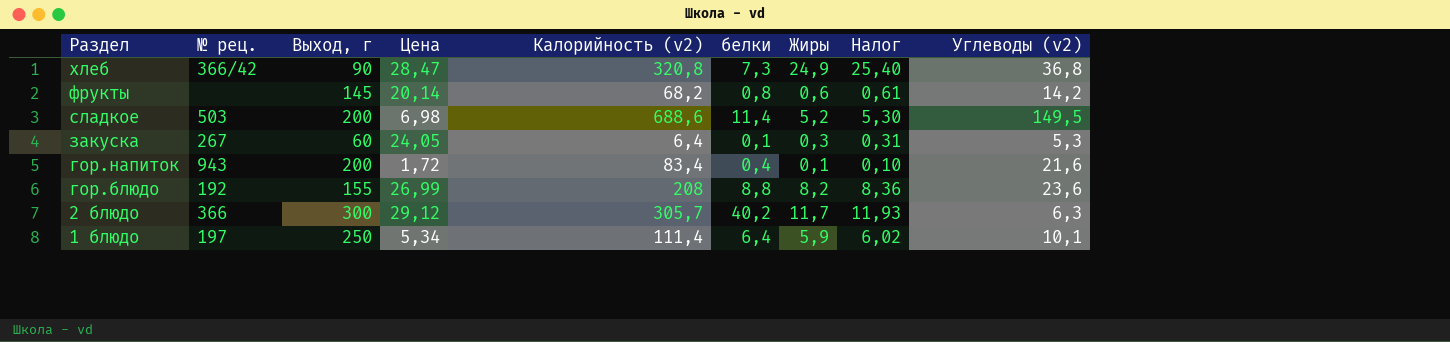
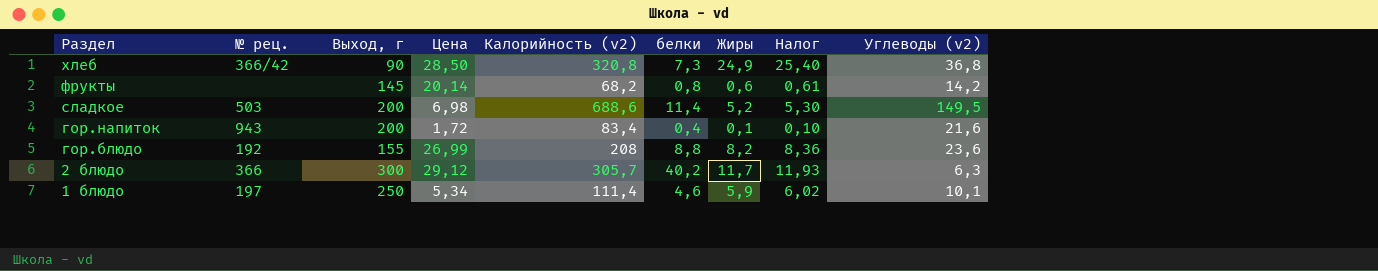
row закуска: 267 | 60 | 24,05 | 6,4 | 0,1 | 0,3 | 0,31 | 5,3 -> none
хлеб | Цена: 28,47 -> 28,50
1 блюдо | белки: 6,4 -> 4,6

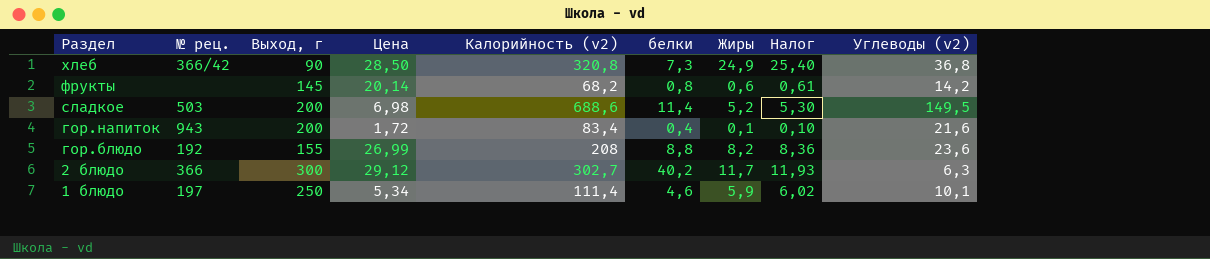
2 блюдо | Калорийность (v2): 305,7 -> 302,7

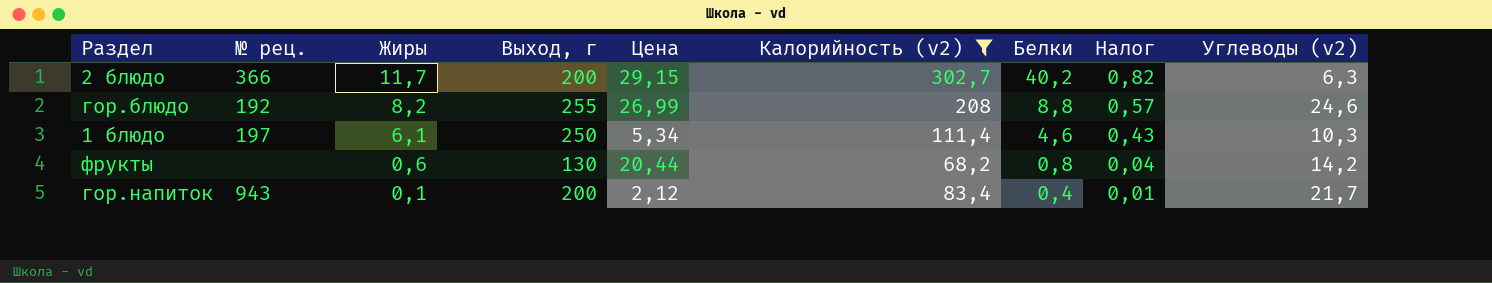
filter: none -> Калорийность (v2) <= 302,7
row order: Раздел descending -> Жиры descending
column Жиры | position: 7 -> 3
column name: белки -> Белки
column Налог | formula: [Жиры] * 1,02 -> [Жиры] * 0,07
2 блюдо | Выход, г: 300 -> 200
2 блюдо | Цена: 29,12 -> 29,15
гор.блюдо | Выход, г: 155 -> 255
гор.блюдо | Углеводы (v2): 23,6 -> 24,6
1 блюдо | Жиры: 5,9 -> 6,1
1 блюдо | Углеводы (v2): 10,1 -> 10,3
фрукты | Выход, г: 145 -> 130
фрукты | Цена: 20,14 -> 20,44
гор.напиток | Цена: 1,72 -> 2,12
гор.напиток | Углеводы (v2): 21,6 -> 21,7

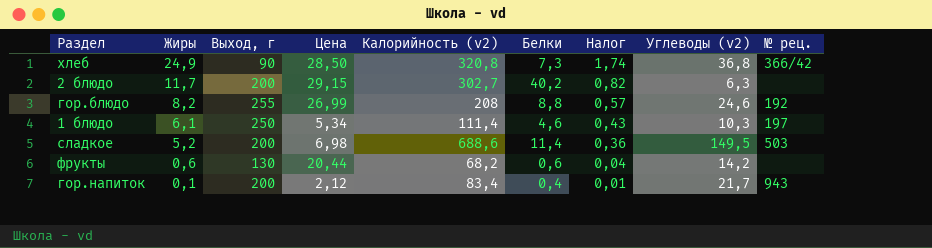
filter: Калорийность (v2) <= 302,7 -> none
column № рец. | position: 2 -> 9
2 блюдо | № рец.: 366 -> none
фрукты | Белки: 0,8 -> 0,6

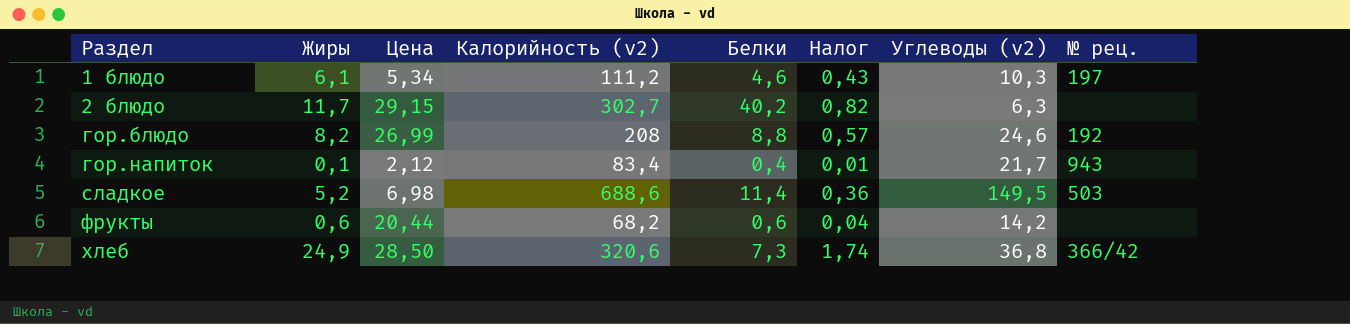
row order: Жиры descending -> Раздел ascending
column Выход, г | position: 3 -> none
1 блюдо | Калорийность (v2): 111,4 -> 111,2
хлеб | Калорийность (v2): 320,8 -> 320,6

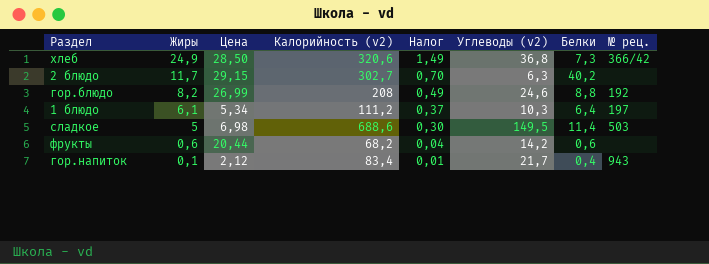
row order: Раздел ascending -> Жиры descending
column Налог | formula: [Жиры] * 0,07 -> [Жиры] * 0,06
column Белки | position: 5 -> 7
1 блюдо | Белки: 4,6 -> 6,4
сладкое | Жиры: 5,2 -> 5

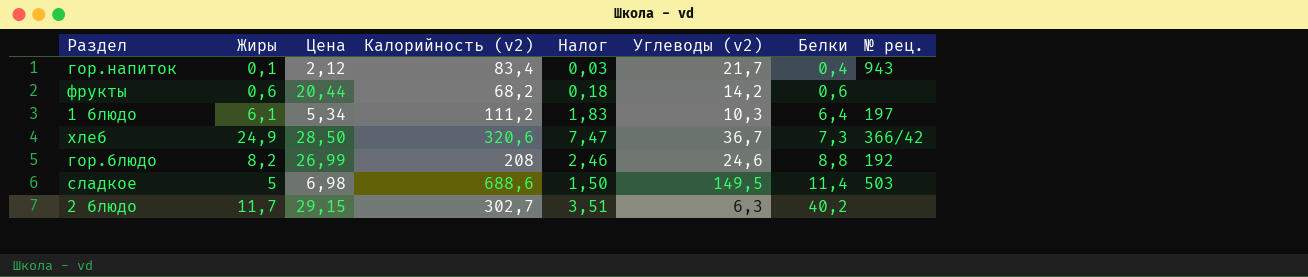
row order: Жиры descending -> Белки ascending
column Налог | formula: [Жиры] * 0,06 -> [Жиры] * 0,3
хлеб | Углеводы (v2): 36,8 -> 36,7

